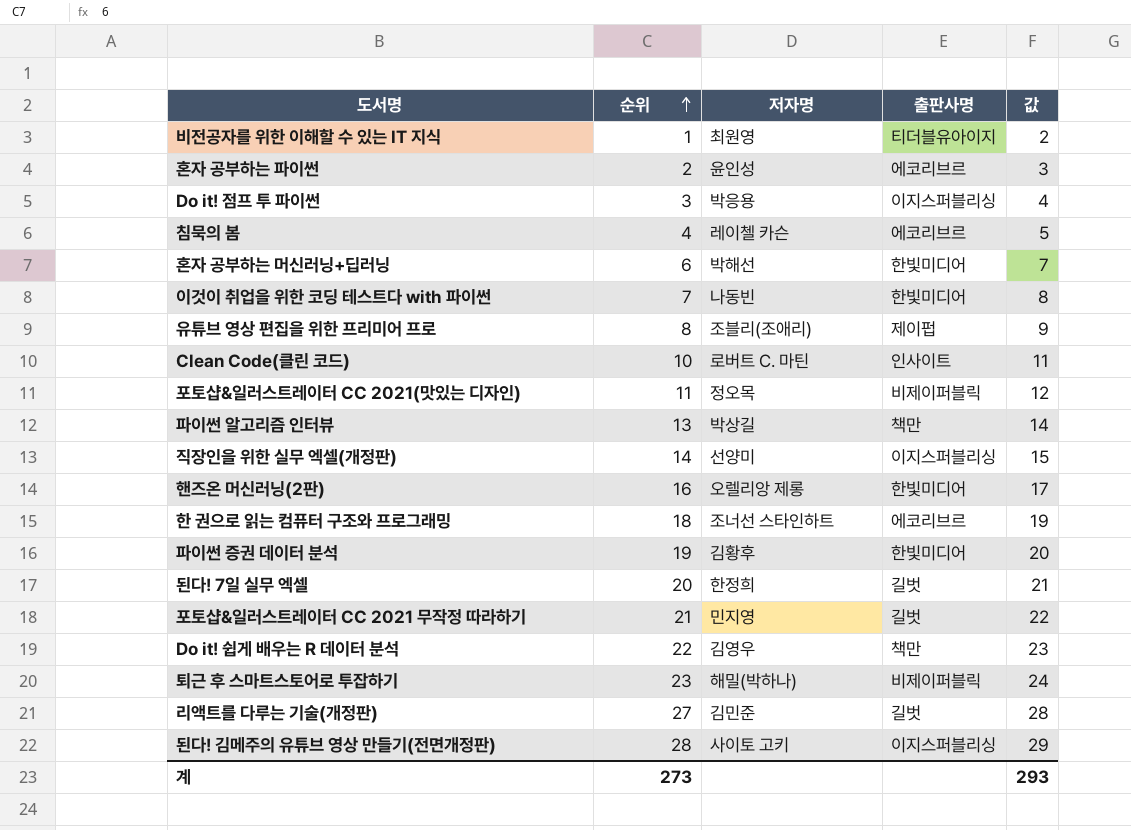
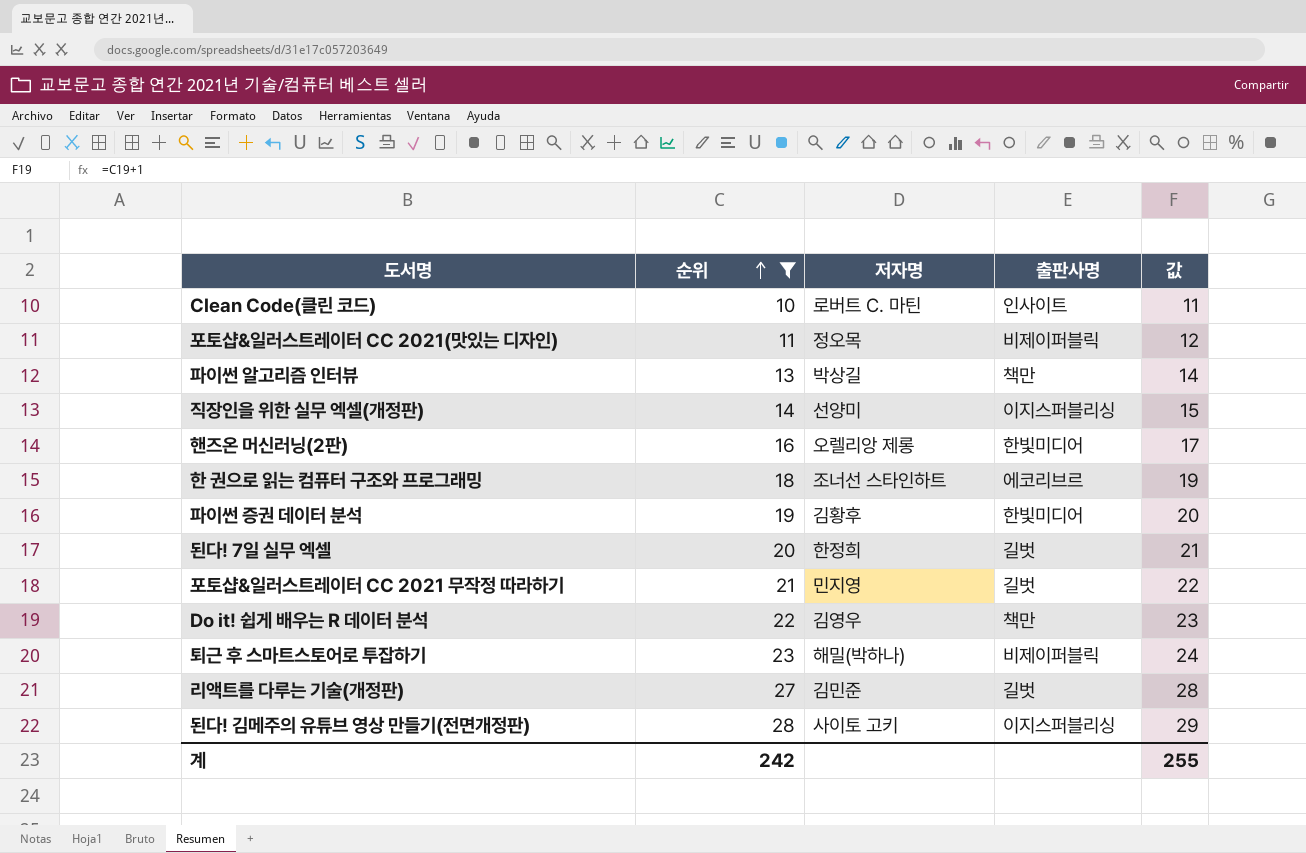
filter: none -> 순위 >= 10
계 | 순위: 273 -> 242
계 | 값: 293 -> 255

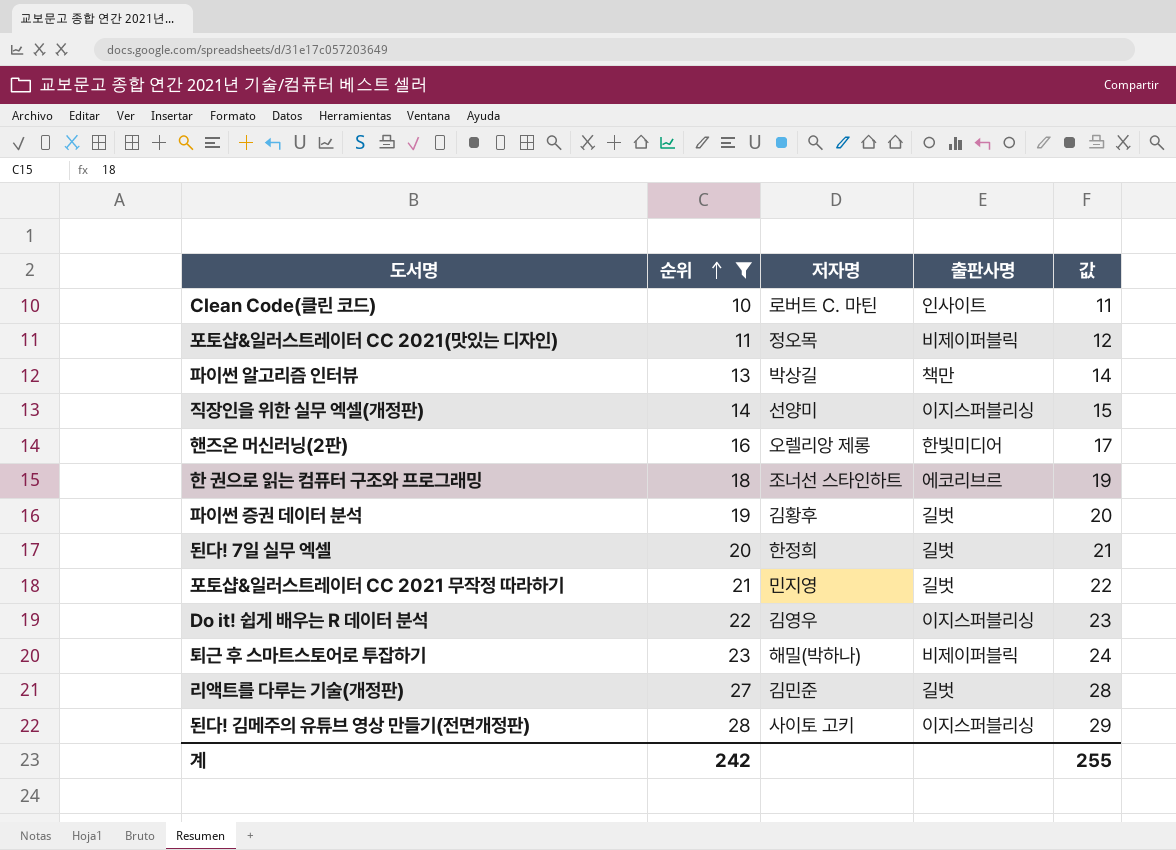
파이썬 증권 데이터 분석 | 출판사명: 한빛미디어 -> 길벗
Do it! 쉽게 배우는 R 데이터 분석 | 출판사명: 책만 -> 이지스퍼블리싱

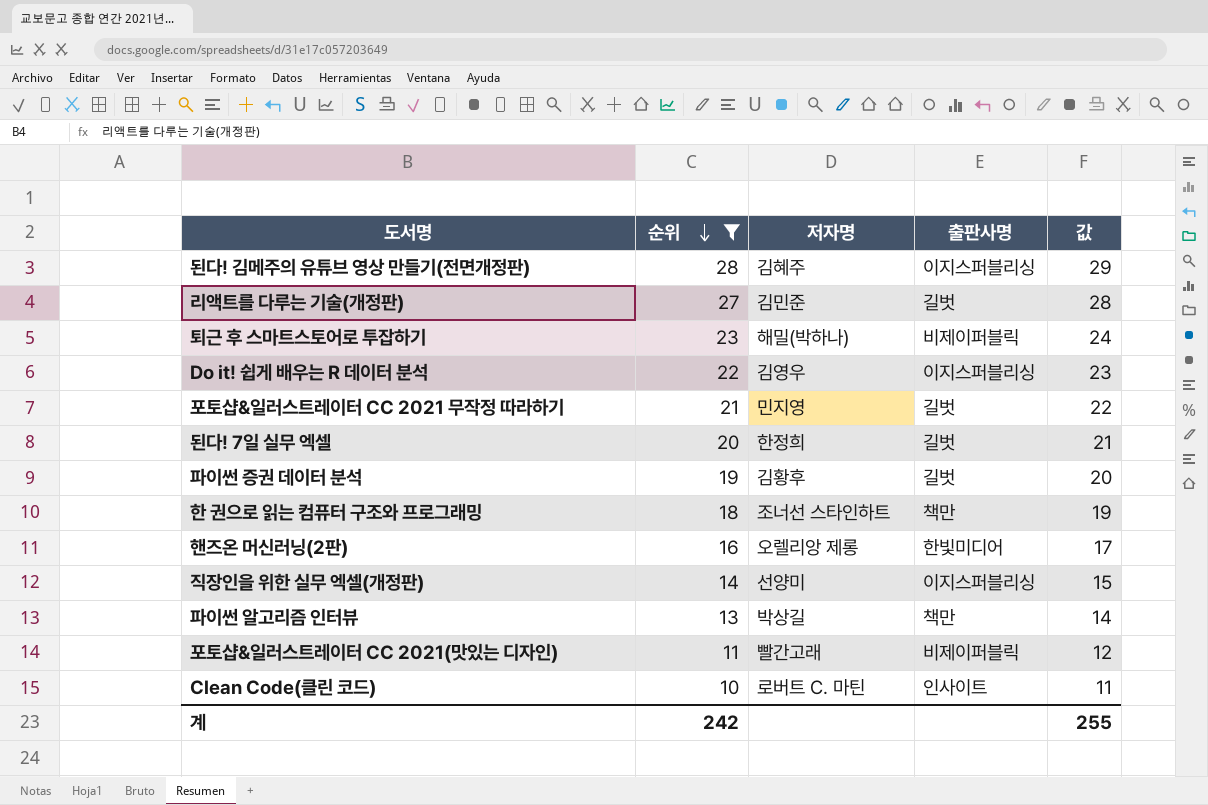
row order: 순위 ascending -> 순위 descending
된다! 김메주의 유튜브 영상 만들기(전면개정판) | 저자명: 사이토 고키 -> 김혜주
한 권으로 읽는 컴퓨터 구조와 프로그래밍 | 출판사명: 에코리브르 -> 책만
포토샵&일러스트레이터 CC 2021(맛있는 디자인) | 저자명: 정오목 -> 빨간고래

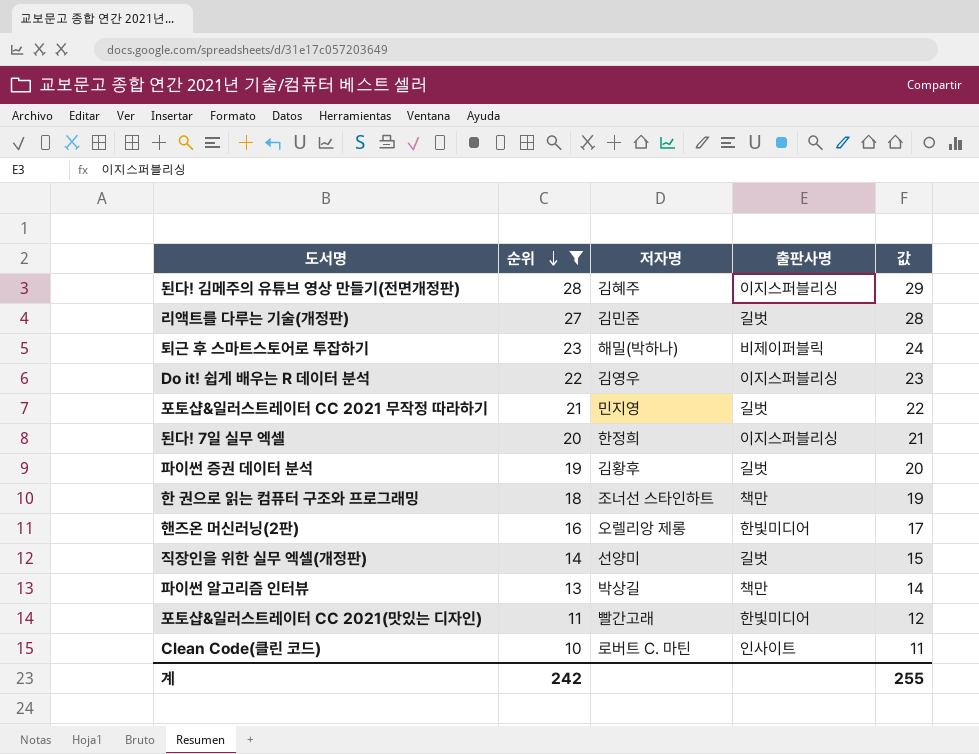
된다! 7일 실무 엑셀 | 출판사명: 길벗 -> 이지스퍼블리싱
직장인을 위한 실무 엑셀(개정판) | 출판사명: 이지스퍼블리싱 -> 길벗
포토샵&일러스트레이터 CC 2021(맛있는 디자인) | 출판사명: 비제이퍼블릭 -> 한빛미디어

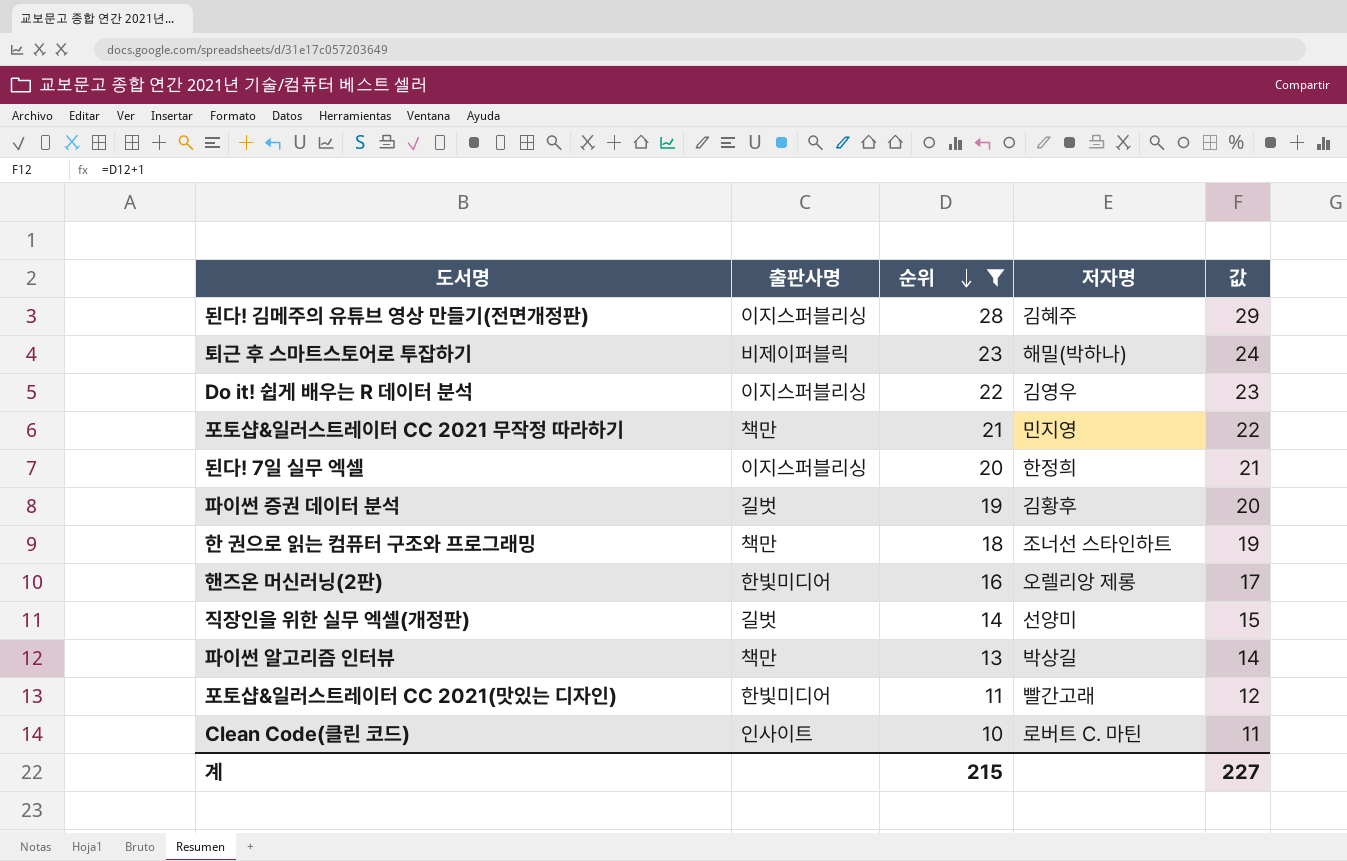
column 출판사명 | position: 4 -> 2
row 리액트를 다루는 기술(개정판): 27 | 김민준 | 길벗 | 28 -> none
포토샵&일러스트레이터 CC 2021 무작정 따라하기 | 출판사명: 길벗 -> 책만
계 | 순위: 242 -> 215
계 | 값: 255 -> 227

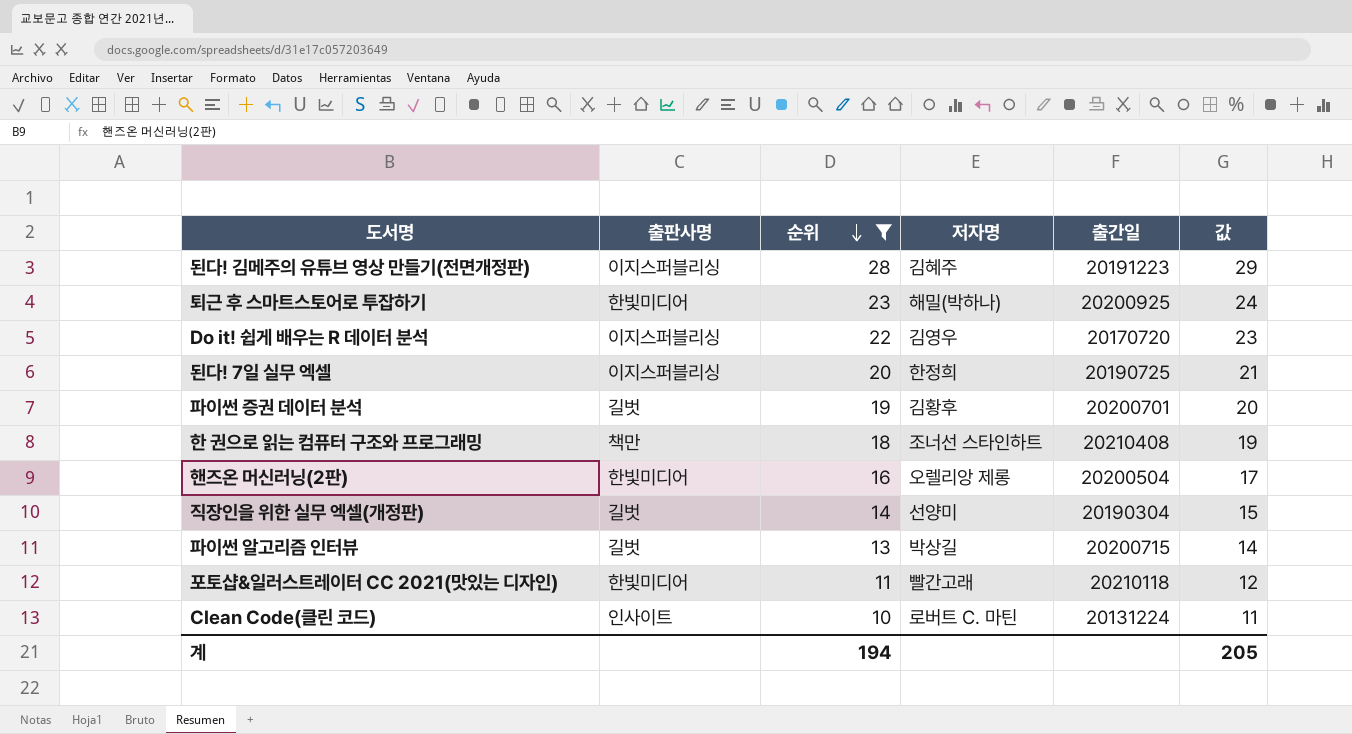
column 출간일 | position: none -> 5
row 포토샵&일러스트레이터 CC 2021 무작정 따라하기: 책만 | 21 | 민지영 | 22 -> none
퇴근 후 스마트스토어로 투잡하기 | 출판사명: 비제이퍼블릭 -> 한빛미디어
파이썬 알고리즘 인터뷰 | 출판사명: 책만 -> 길벗
계 | 순위: 215 -> 194
계 | 값: 227 -> 205

